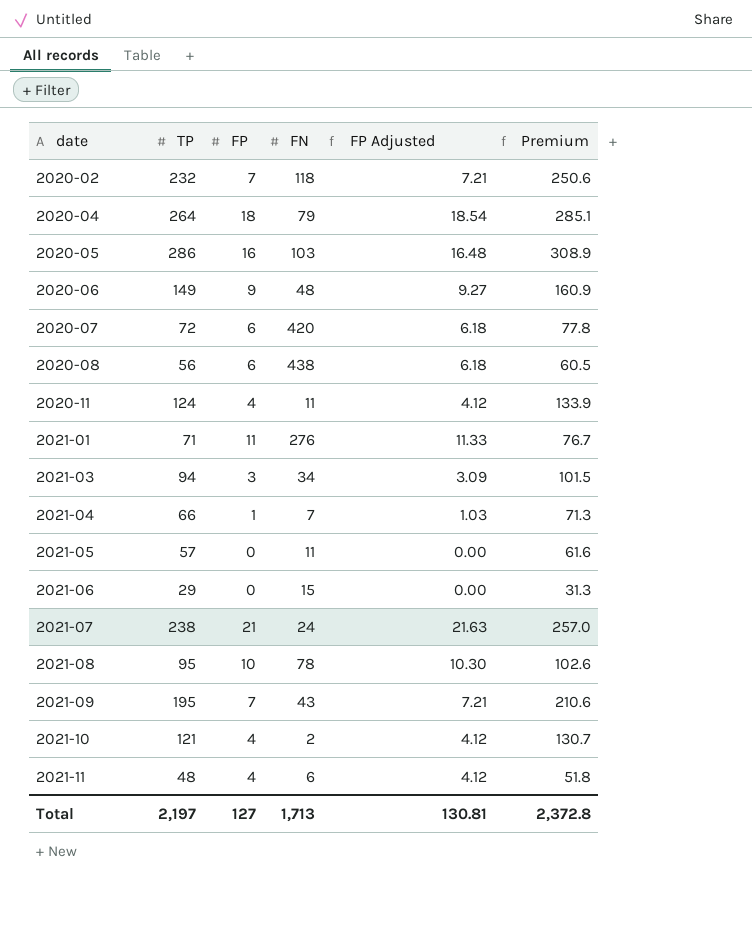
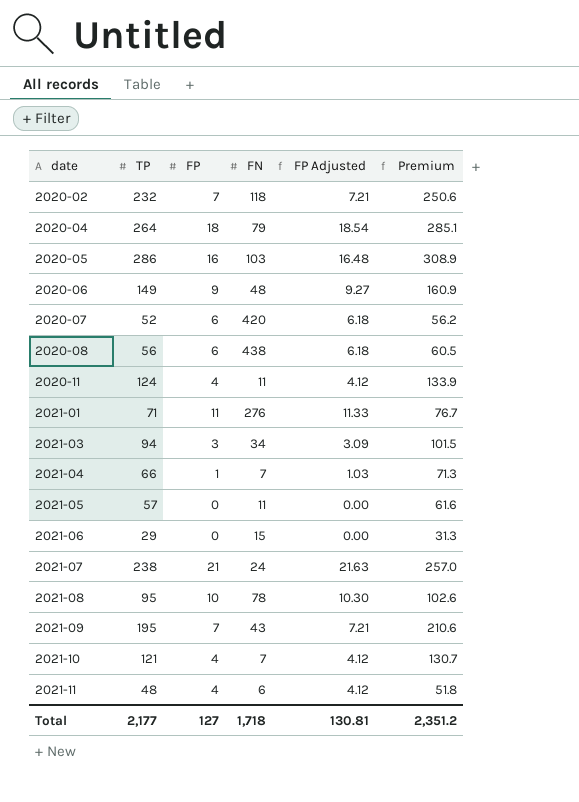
2020-07 | TP: 72 -> 52
2020-07 | Premium: 77.8 -> 56.2
2021-10 | FN: 2 -> 7
Total | TP: 2,197 -> 2,177
Total | FN: 1,713 -> 1,718
Total | Premium: 2,372.8 -> 2,351.2

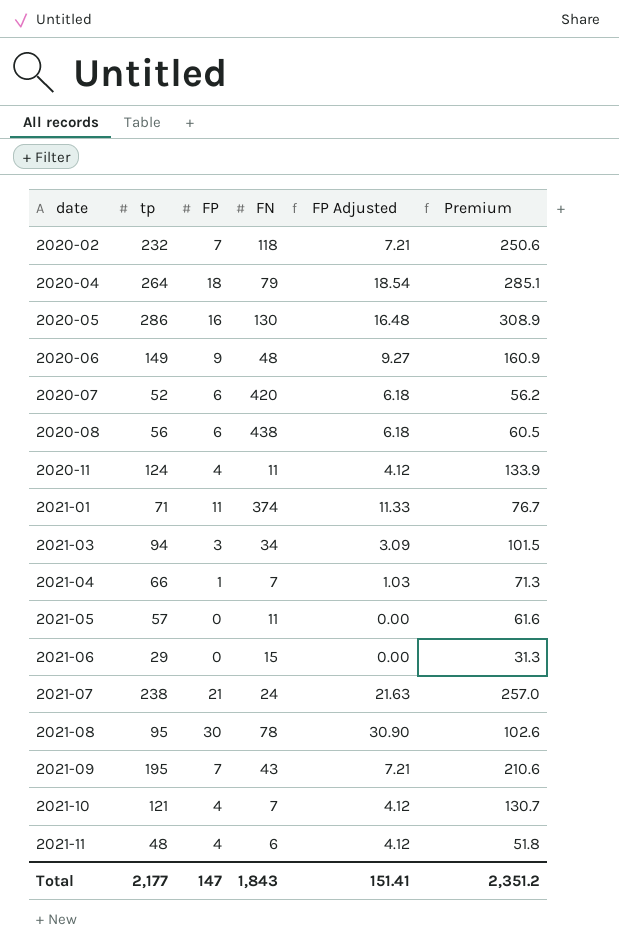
column name: TP -> tp
2020-05 | FN: 103 -> 130
2021-01 | FN: 276 -> 374
2021-08 | FP: 10 -> 30
2021-08 | FP Adjusted: 10.30 -> 30.90
Total | FP: 127 -> 147
Total | FN: 1,718 -> 1,843
Total | FP Adjusted: 130.81 -> 151.41

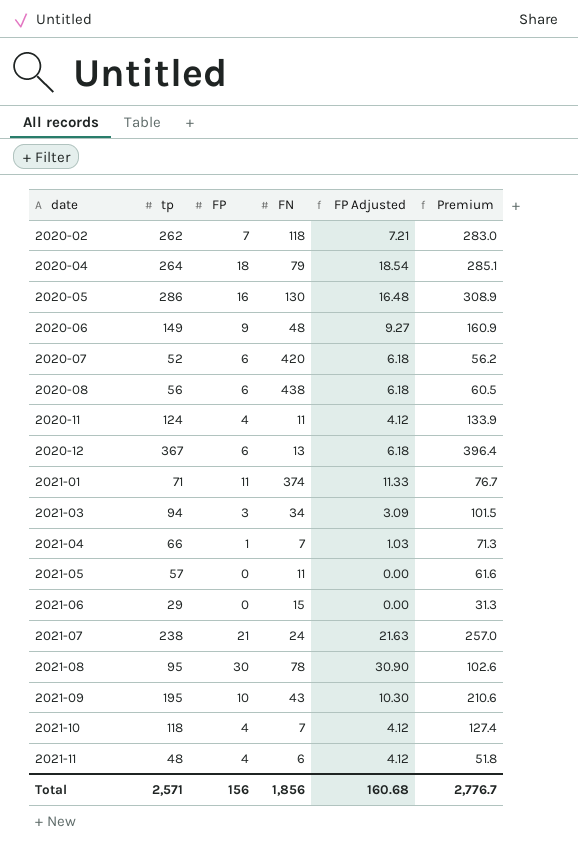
2020-02 | tp: 232 -> 262
2020-02 | Premium: 250.6 -> 283.0
row 2020-12: none -> 367 | 6 | 13 | 6.18 | 396.4
2021-09 | FP: 7 -> 10
2021-09 | FP Adjusted: 7.21 -> 10.30
2021-10 | tp: 121 -> 118
2021-10 | Premium: 130.7 -> 127.4
Total | tp: 2,177 -> 2,571
Total | FP: 147 -> 156
Total | FN: 1,843 -> 1,856
Total | FP Adjusted: 151.41 -> 160.68
Total | Premium: 2,351.2 -> 2,776.7

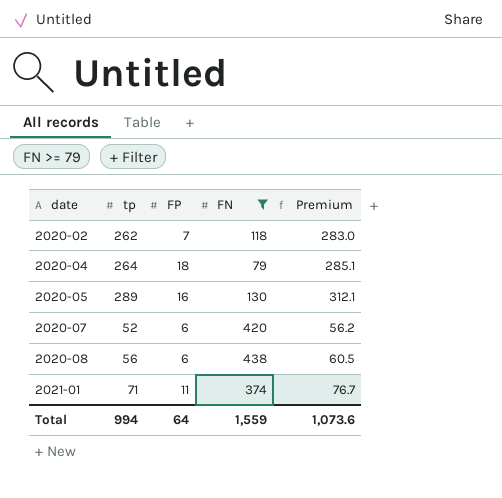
filter: none -> FN >= 79
column FP Adjusted | formula: [FP] * 1.03 -> none
2020-05 | tp: 286 -> 289
2020-05 | Premium: 308.9 -> 312.1
Total | tp: 2,571 -> 994
Total | FP: 156 -> 64
Total | FN: 1,856 -> 1,559
Total | Premium: 2,776.7 -> 1,073.6

